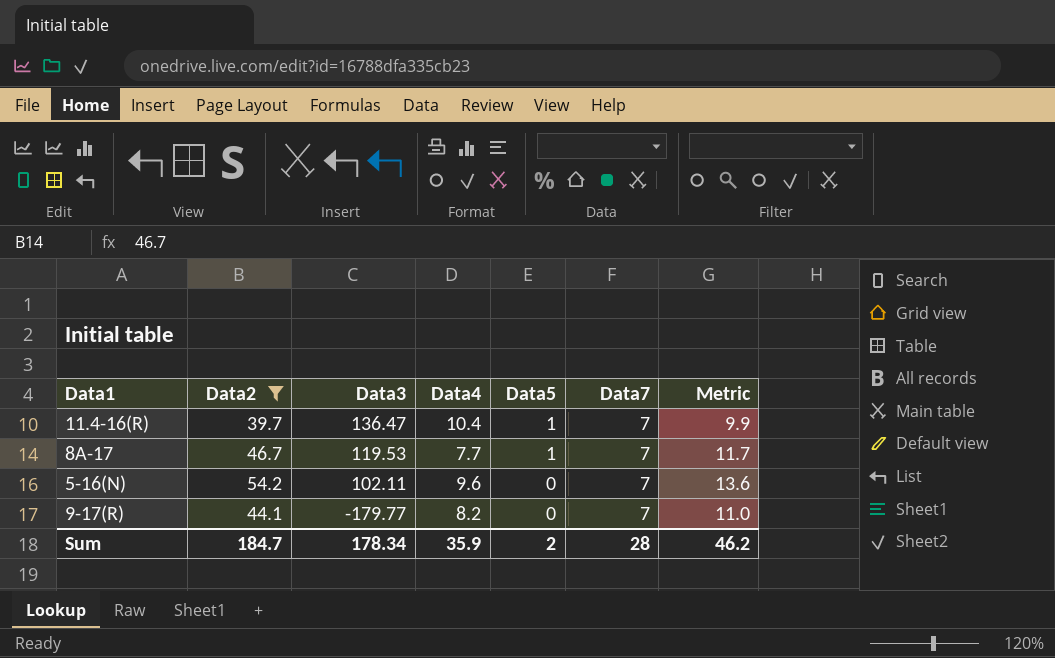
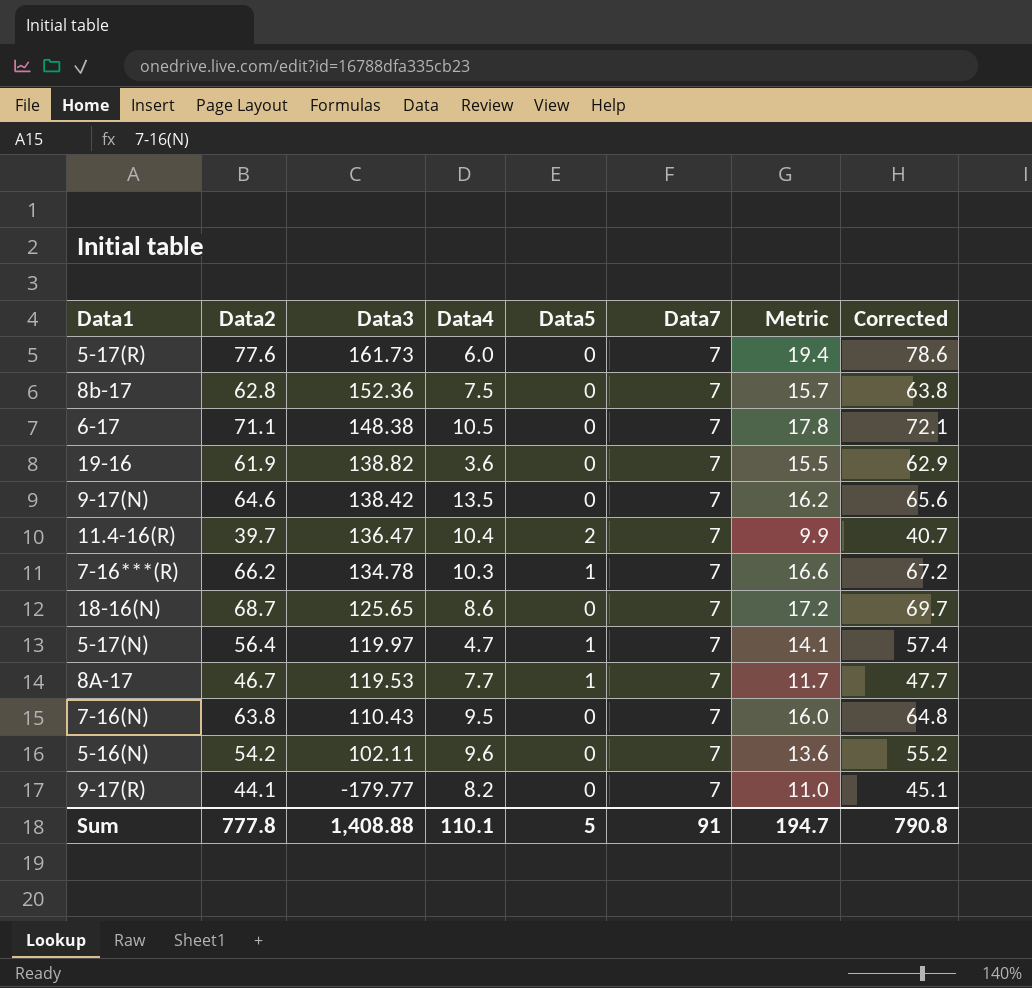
filter: Data2 <= 54.2 -> none
column Corrected | formula: none -> [Data2] + 1
11.4-16(R) | Data5: 1 -> 2
Sum | Data2: 184.7 -> 777.8
Sum | Data3: 178.34 -> 1,408.88
Sum | Data4: 35.9 -> 110.1
Sum | Data5: 2 -> 5
Sum | Data7: 28 -> 91
Sum | Metric: 46.2 -> 194.7

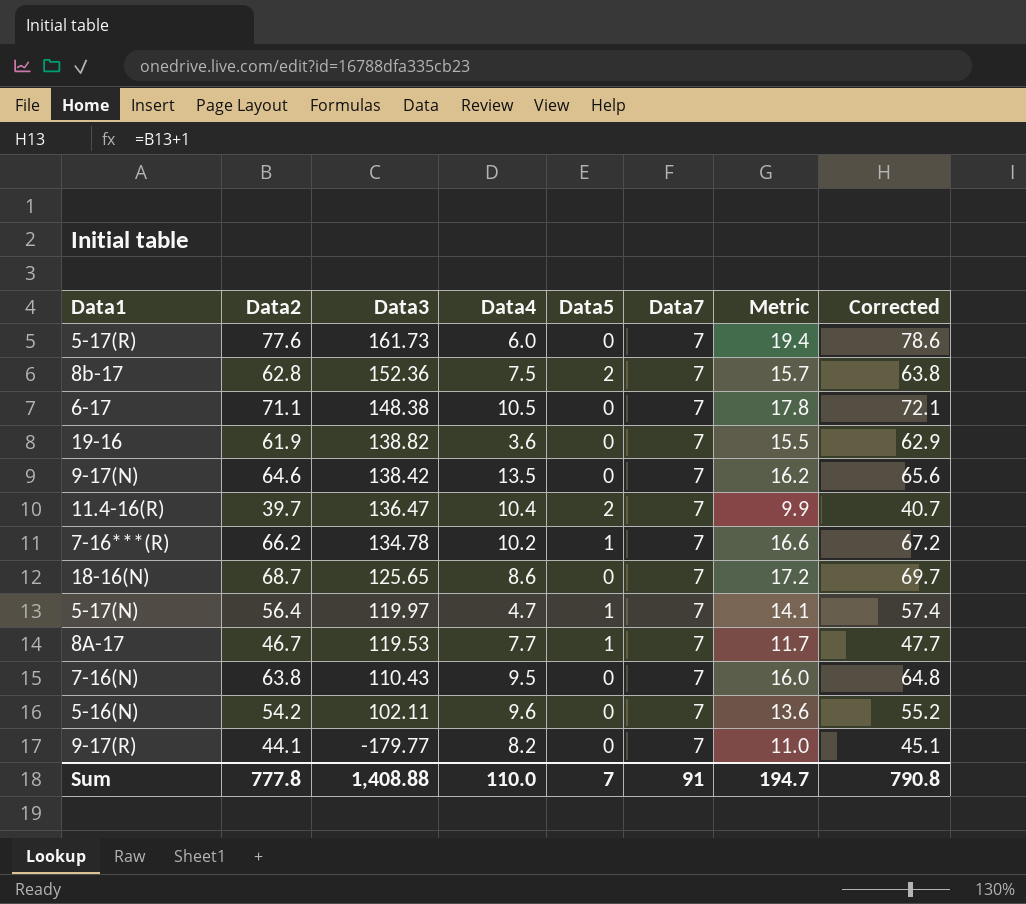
8b-17 | Data5: 0 -> 2
7-16***(R) | Data4: 10.3 -> 10.2
Sum | Data4: 110.1 -> 110.0
Sum | Data5: 5 -> 7

